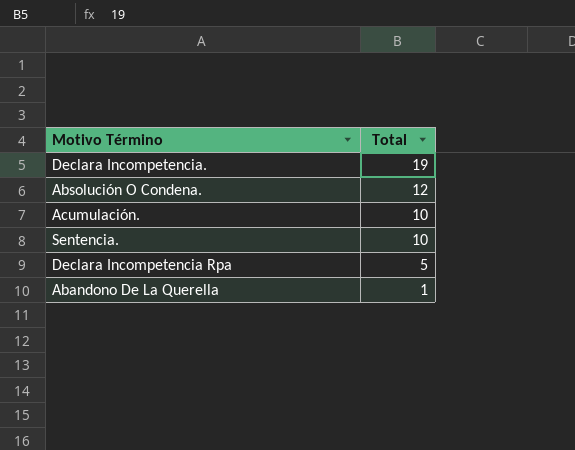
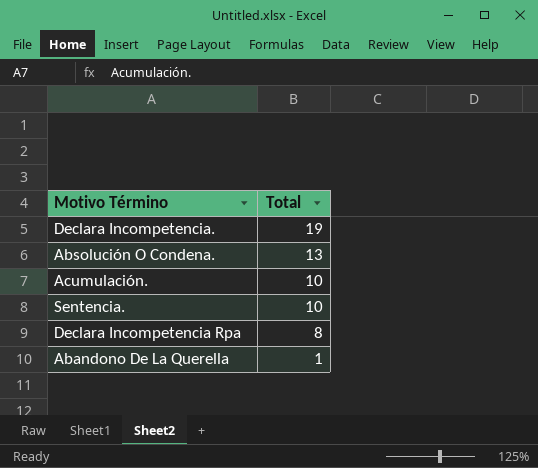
Absolución O Condena. | Total: 12 -> 13
Declara Incompetencia Rpa | Total: 5 -> 8

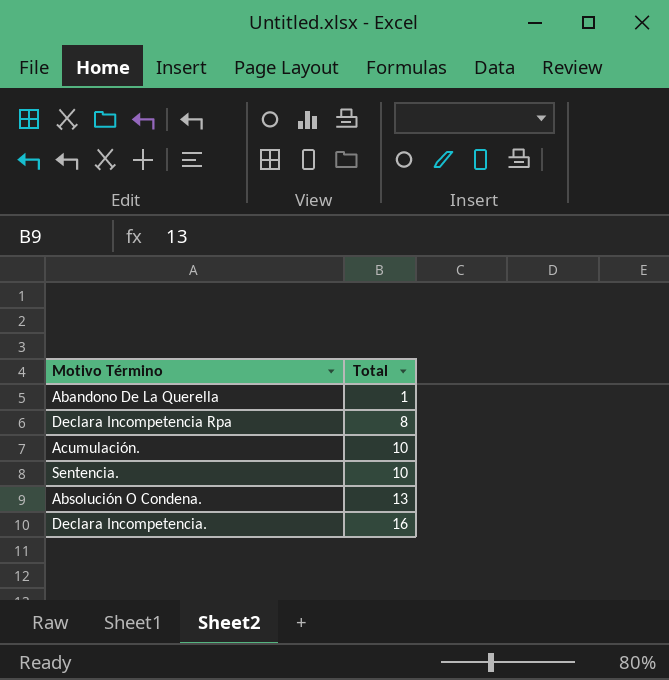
row order: Total descending -> Total ascending
Declara Incompetencia. | Total: 19 -> 16

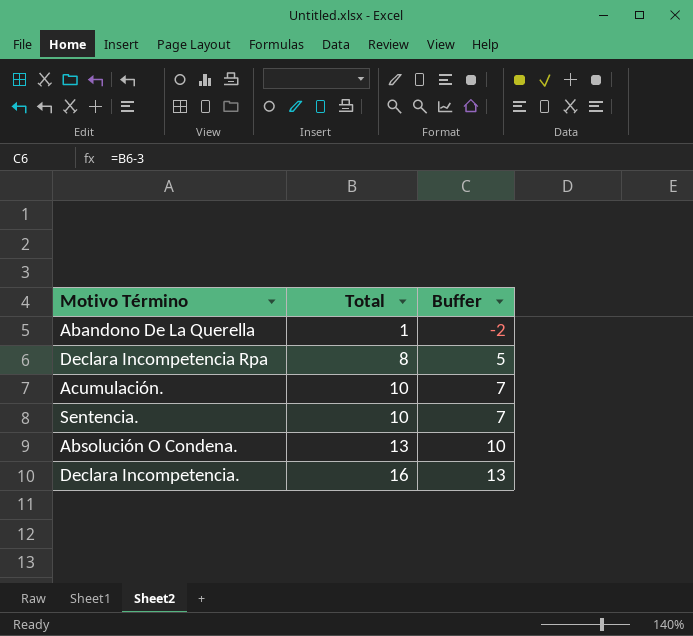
column Buffer | formula: none -> [Total] - 3

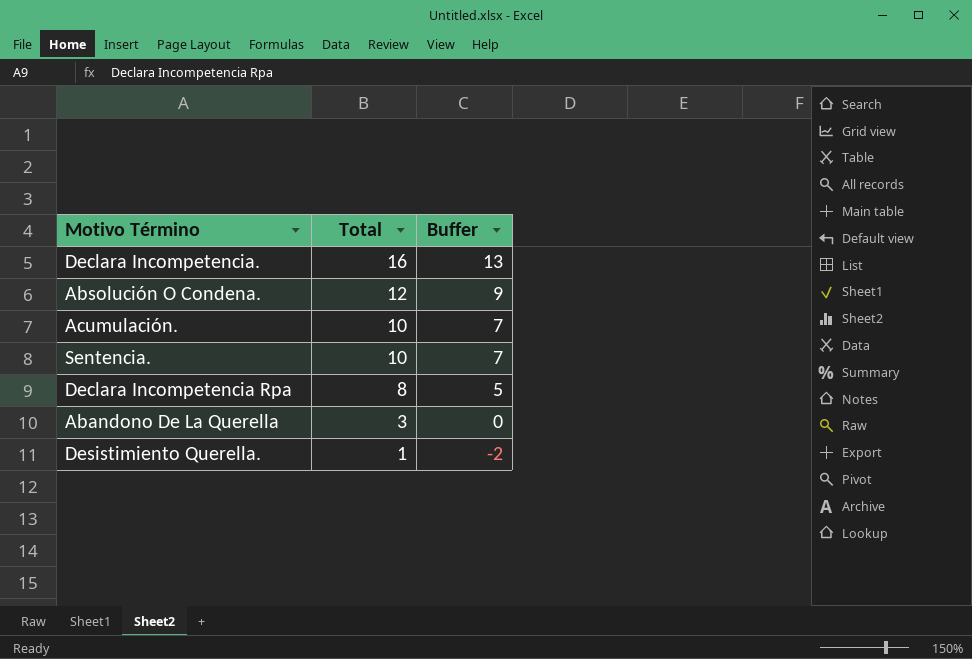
row order: Total ascending -> Total descending
Absolución O Condena. | Total: 13 -> 12
Absolución O Condena. | Buffer: 10 -> 9
Abandono De La Querella | Total: 1 -> 3
Abandono De La Querella | Buffer: -2 -> 0
row Desistimiento Querella.: none -> 1 | -2

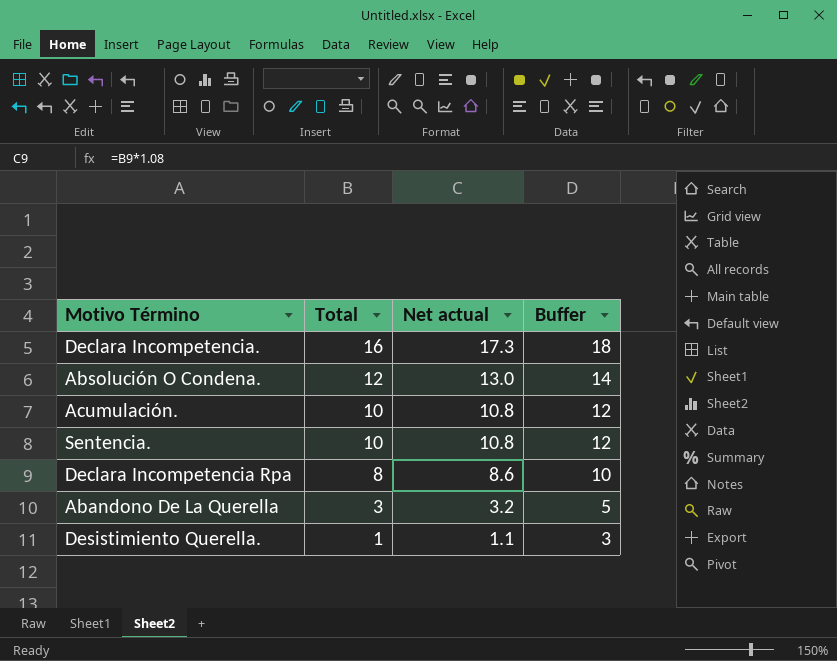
column Net actual | formula: none -> [Total] * 1.08
column Buffer | formula: [Total] - 3 -> [Total] + 2

